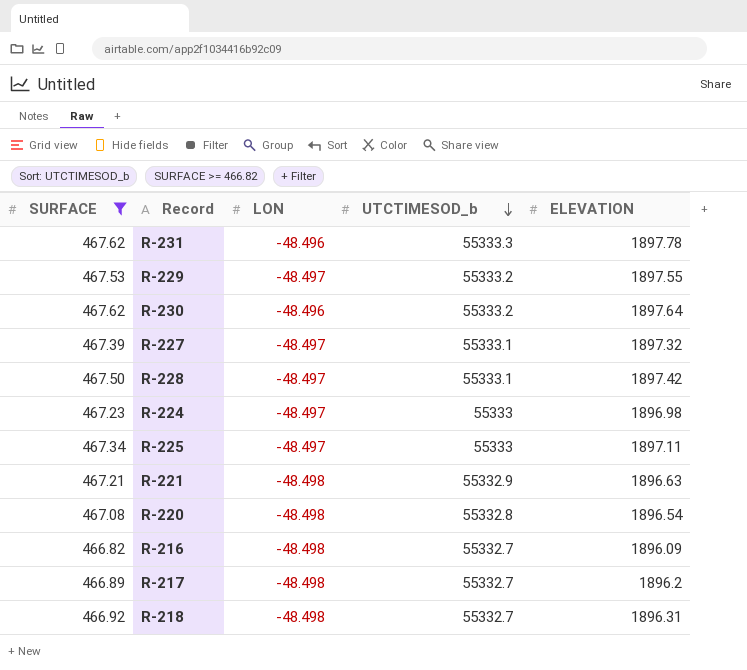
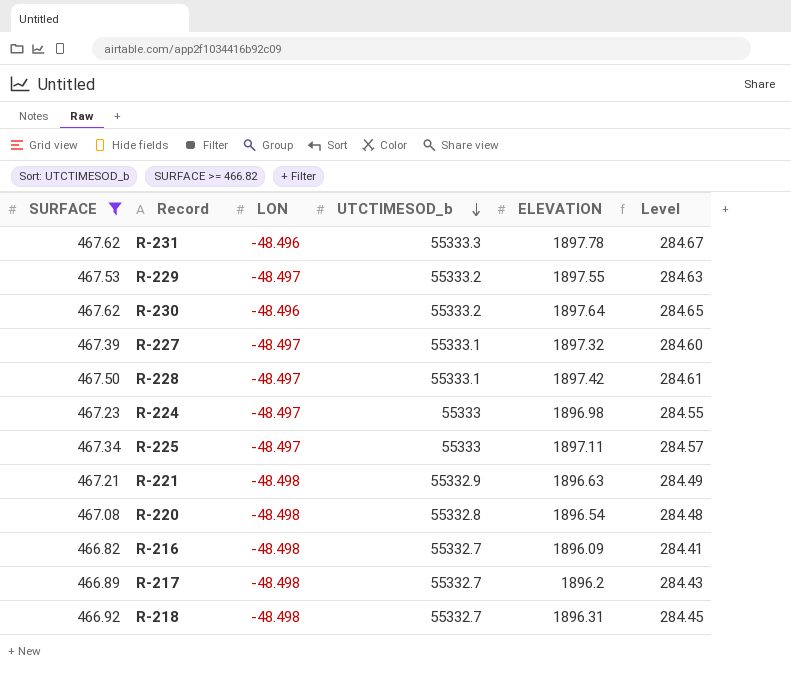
column Level | formula: none -> [ELEVATION] * 0.15

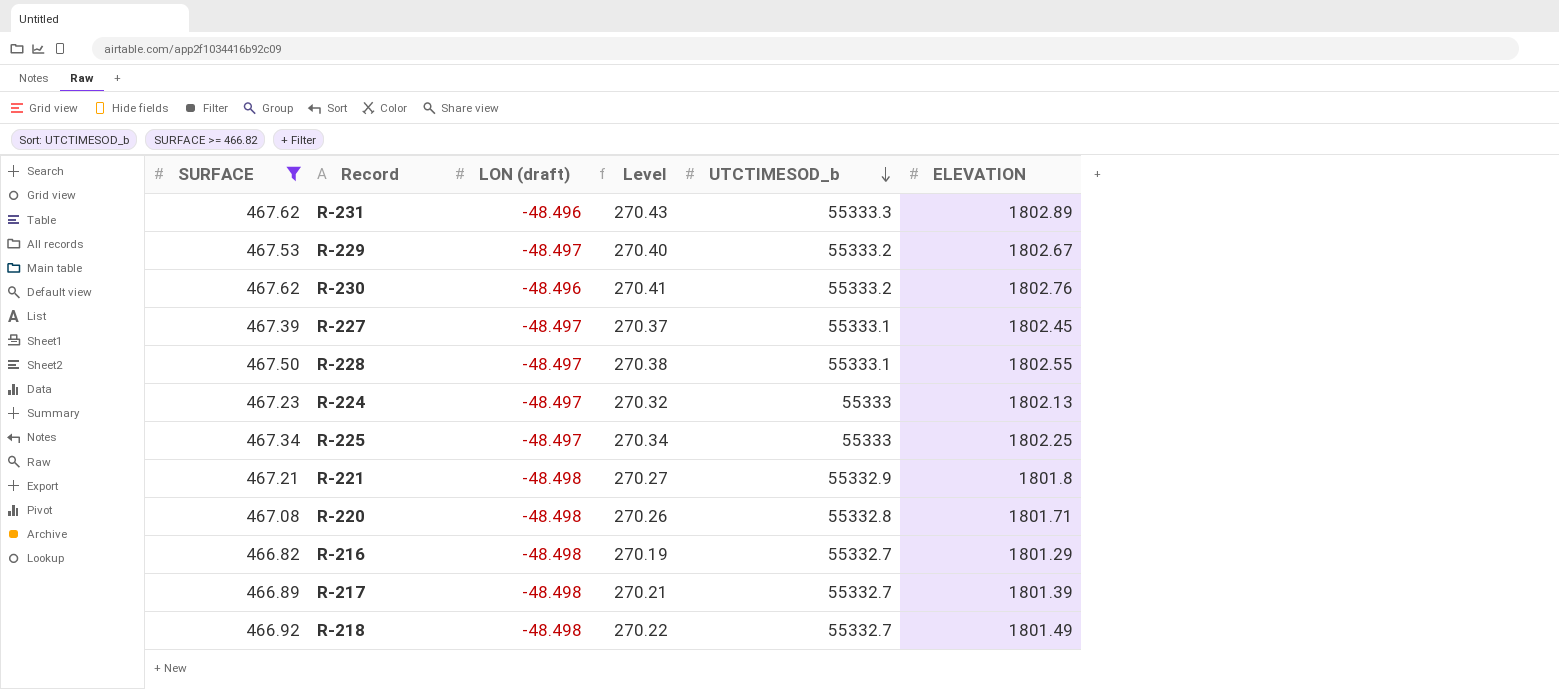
column name: LON -> LON (draft)
column Level | position: 6 -> 4
R-231 | Level: 284.67 -> 270.43
R-231 | ELEVATION: 1897.78 -> 1802.89
R-229 | Level: 284.63 -> 270.40
R-229 | ELEVATION: 1897.55 -> 1802.67
R-230 | Level: 284.65 -> 270.41
R-230 | ELEVATION: 1897.64 -> 1802.76
R-227 | Level: 284.60 -> 270.37
R-227 | ELEVATION: 1897.32 -> 1802.45
R-228 | Level: 284.61 -> 270.38
R-228 | ELEVATION: 1897.42 -> 1802.55
R-224 | Level: 284.55 -> 270.32
R-224 | ELEVATION: 1896.98 -> 1802.13
R-225 | Level: 284.57 -> 270.34
R-225 | ELEVATION: 1897.11 -> 1802.25
R-221 | Level: 284.49 -> 270.27
R-221 | ELEVATION: 1896.63 -> 1801.8
R-220 | Level: 284.48 -> 270.26
R-220 | ELEVATION: 1896.54 -> 1801.71
R-216 | Level: 284.41 -> 270.19
R-216 | ELEVATION: 1896.09 -> 1801.29
R-217 | Level: 284.43 -> 270.21
R-217 | ELEVATION: 1896.2 -> 1801.39
R-218 | Level: 284.45 -> 270.22
R-218 | ELEVATION: 1896.31 -> 1801.49

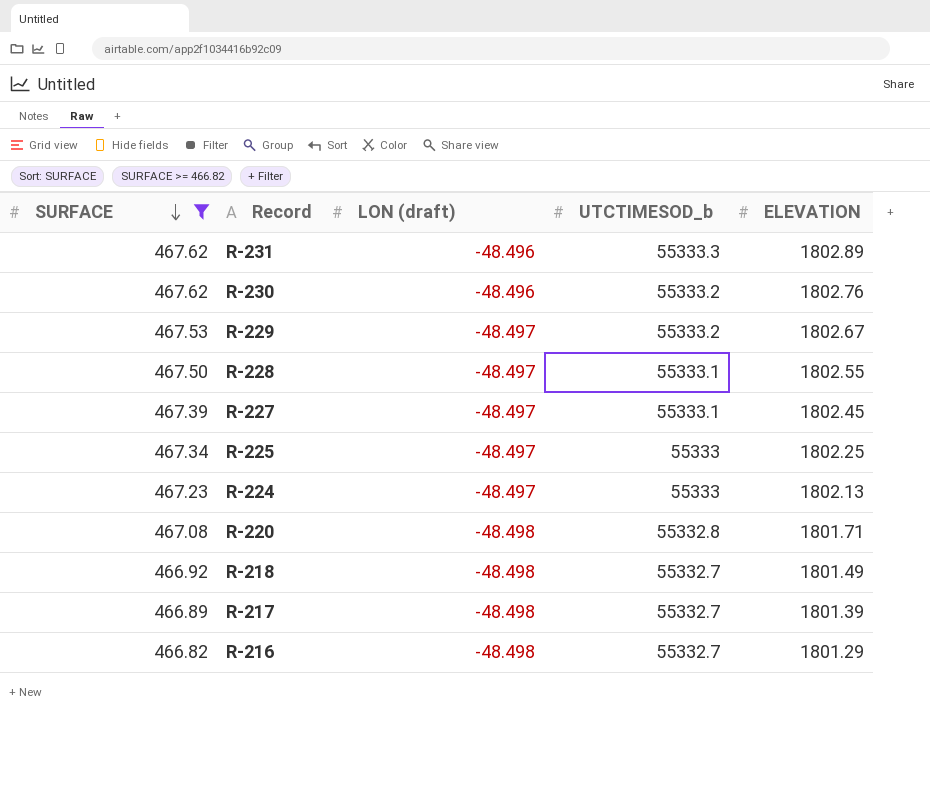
row order: UTCTIMESOD_b descending -> SURFACE descending
column Level | formula: [ELEVATION] * 0.15 -> none
row R-221: 467.21 | -48.498 | 270.27 | 55332.9 | 1801.8 -> none

